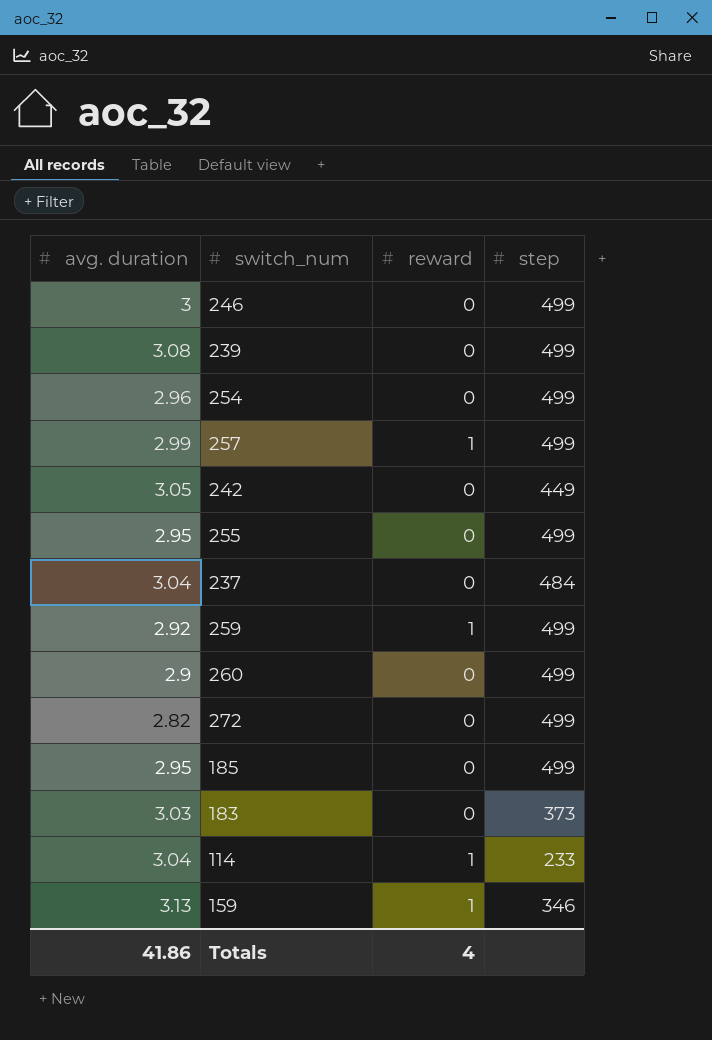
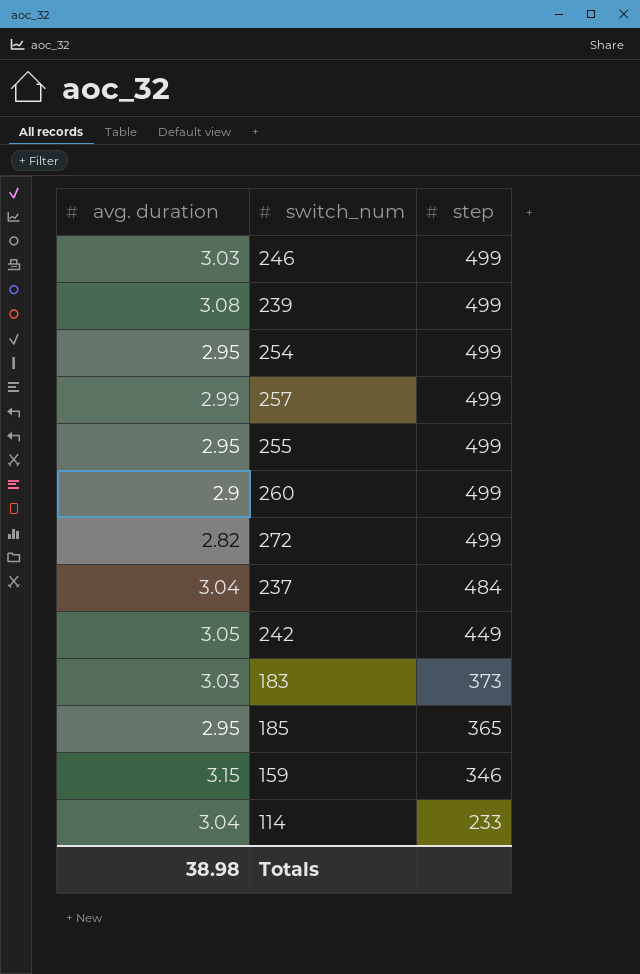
row order: none -> step descending
column reward | position: 3 -> none
row 259: 2.92 | 1 | 499 -> none
246 | avg. duration: 3 -> 3.03
254 | avg. duration: 2.96 -> 2.95
185 | step: 499 -> 365
159 | avg. duration: 3.13 -> 3.15
Totals | avg. duration: 41.86 -> 38.98

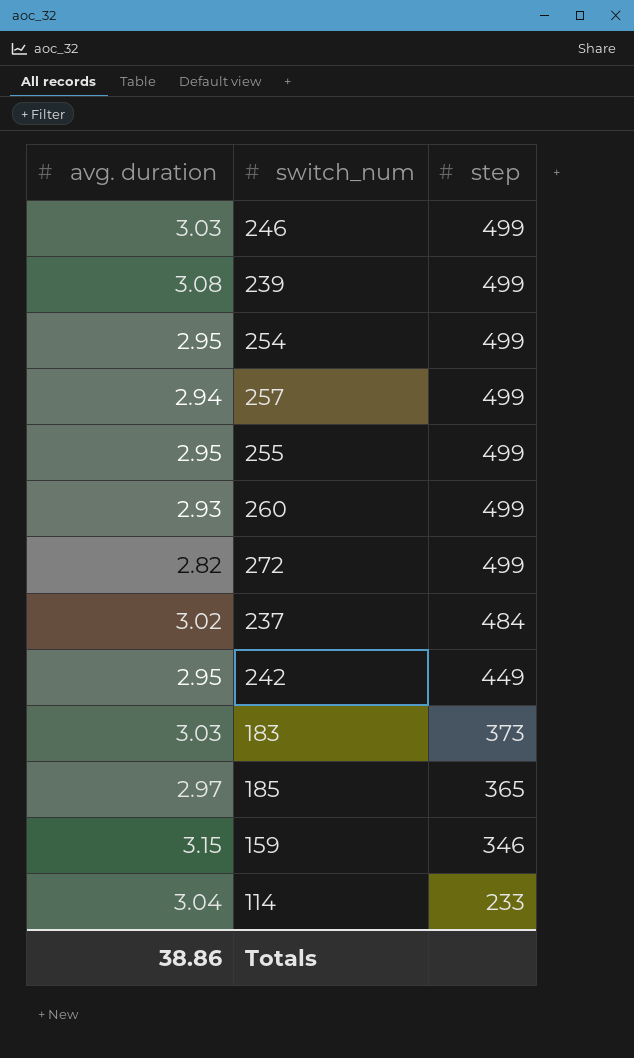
257 | avg. duration: 2.99 -> 2.94
260 | avg. duration: 2.9 -> 2.93
237 | avg. duration: 3.04 -> 3.02
242 | avg. duration: 3.05 -> 2.95
185 | avg. duration: 2.95 -> 2.97
Totals | avg. duration: 38.98 -> 38.86

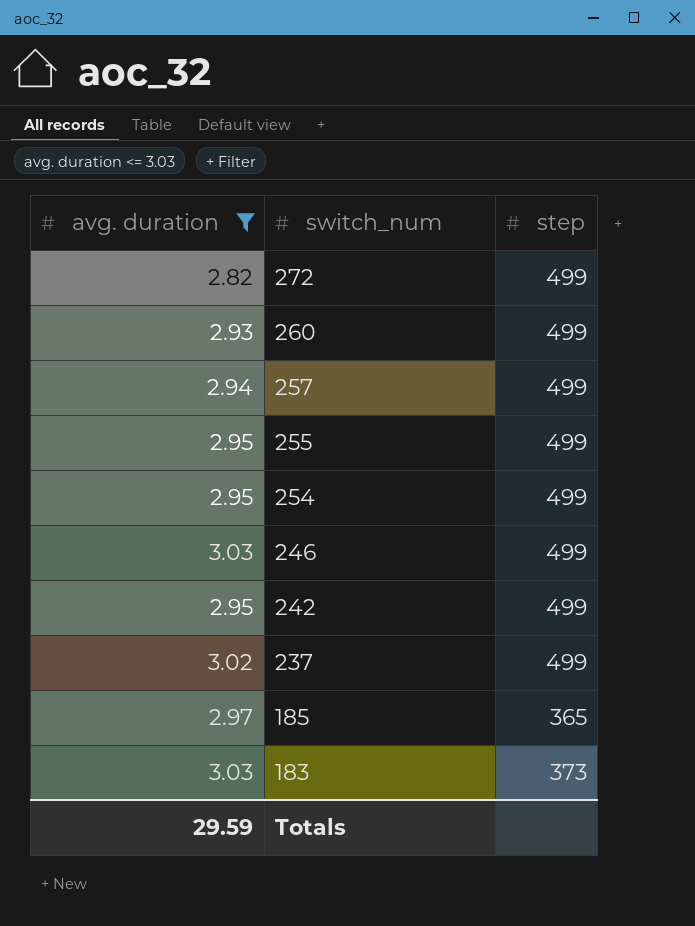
filter: none -> avg. duration <= 3.03
row order: step descending -> switch_num descending
242 | step: 449 -> 499
237 | step: 484 -> 499
Totals | avg. duration: 38.86 -> 29.59

